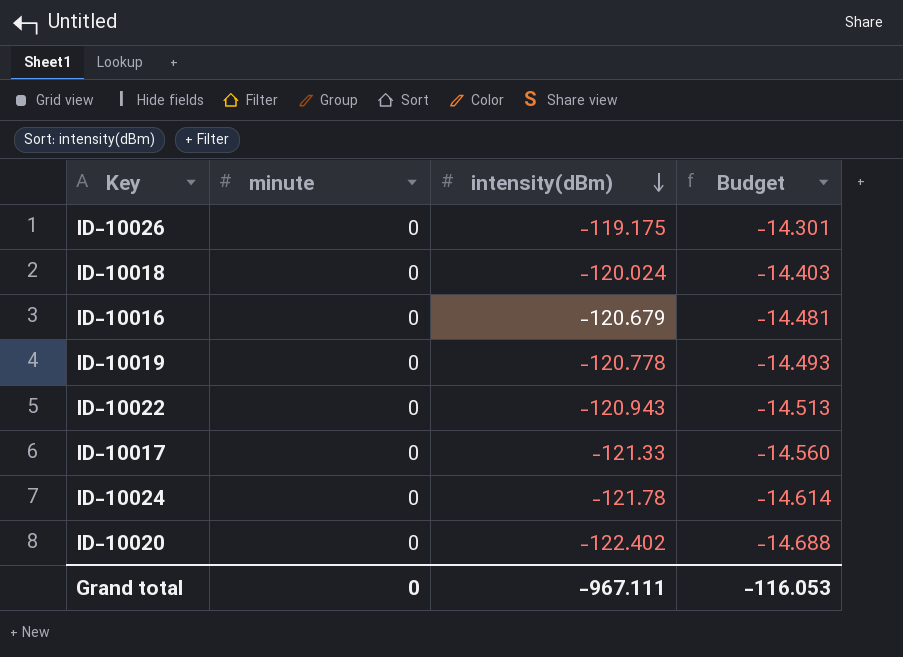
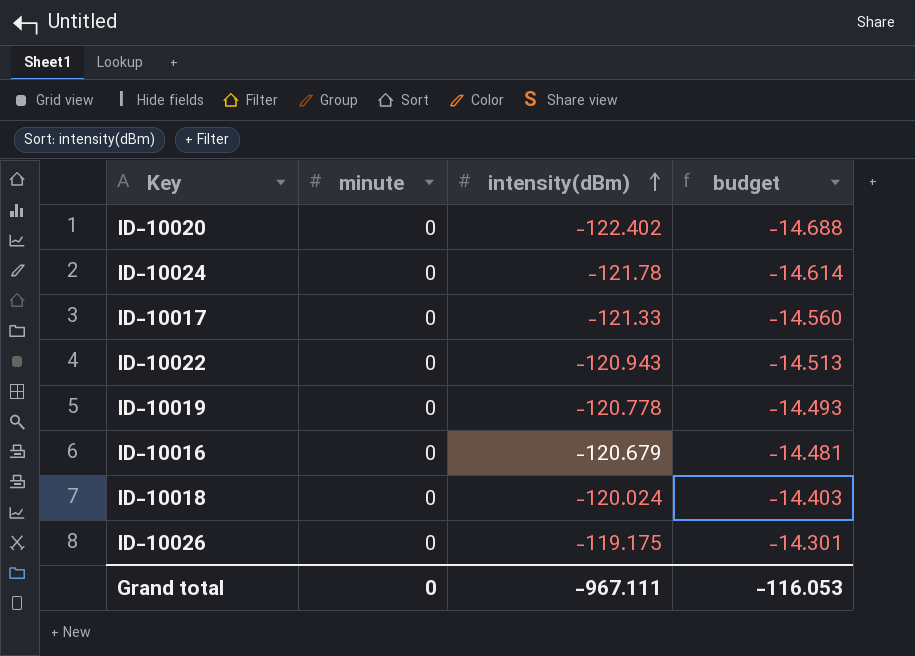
row order: intensity(dBm) descending -> intensity(dBm) ascending
column name: Budget -> budget

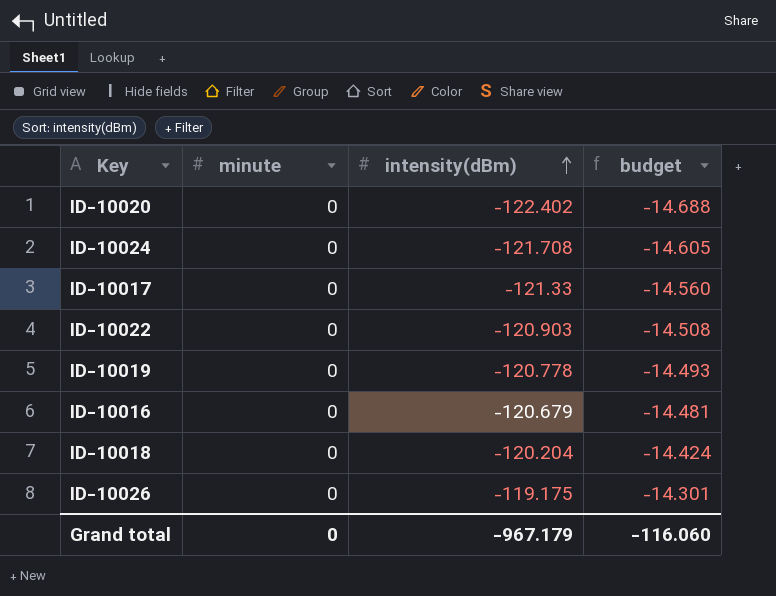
ID-10024 | intensity(dBm): -121.78 -> -121.708
ID-10024 | budget: -14.614 -> -14.605
ID-10022 | intensity(dBm): -120.943 -> -120.903
ID-10022 | budget: -14.513 -> -14.508
ID-10018 | intensity(dBm): -120.024 -> -120.204
ID-10018 | budget: -14.403 -> -14.424
Grand total | intensity(dBm): -967.111 -> -967.179
Grand total | budget: -116.053 -> -116.060

